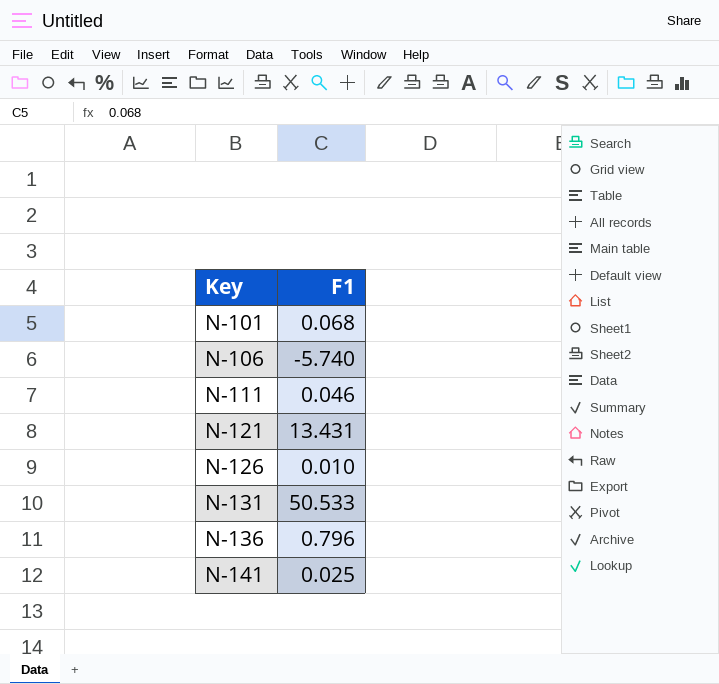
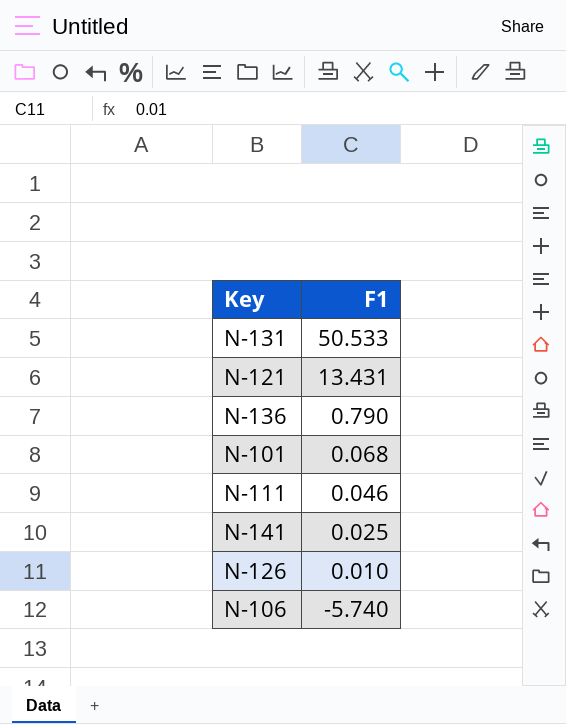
row order: Key ascending -> F1 descending
N-136 | F1: 0.796 -> 0.790

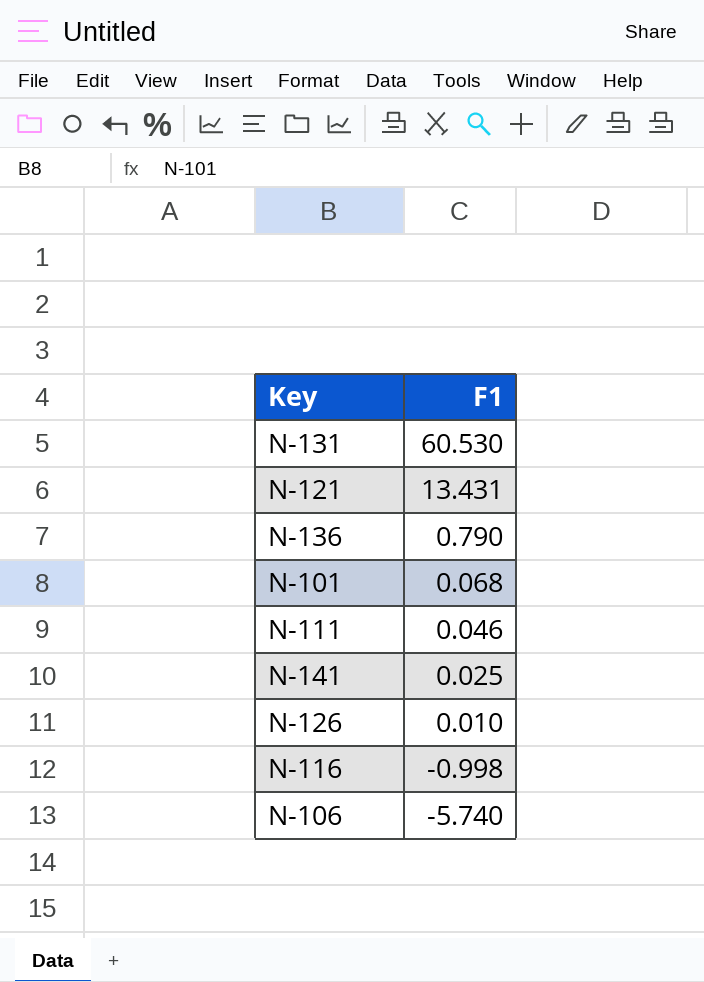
N-131 | F1: 50.533 -> 60.530
row N-116: none -> -0.998

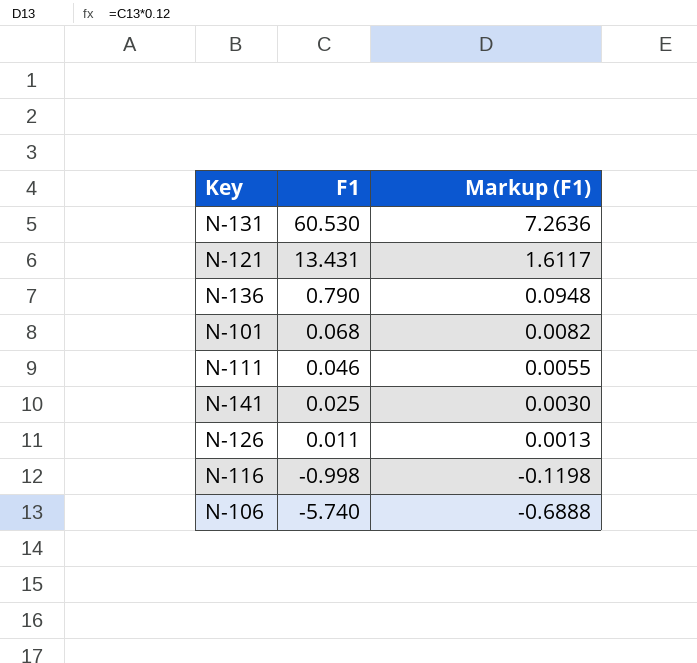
column Markup (F1) | formula: none -> [F1] * 0.12
N-126 | F1: 0.010 -> 0.011

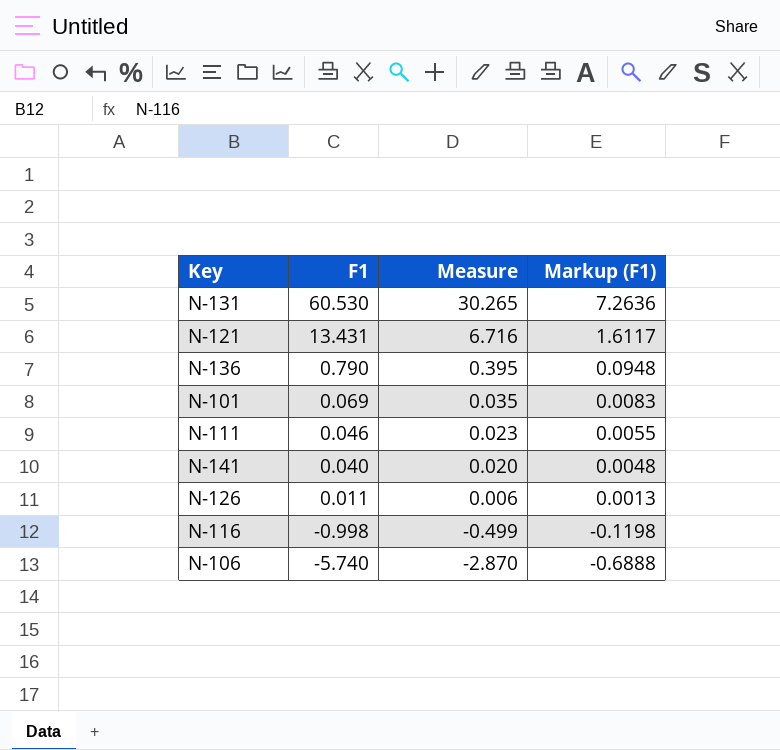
column Measure | formula: none -> [F1] * 0.5
N-101 | F1: 0.068 -> 0.069
N-101 | Markup (F1): 0.0082 -> 0.0083
N-141 | F1: 0.025 -> 0.040
N-141 | Markup (F1): 0.0030 -> 0.0048

